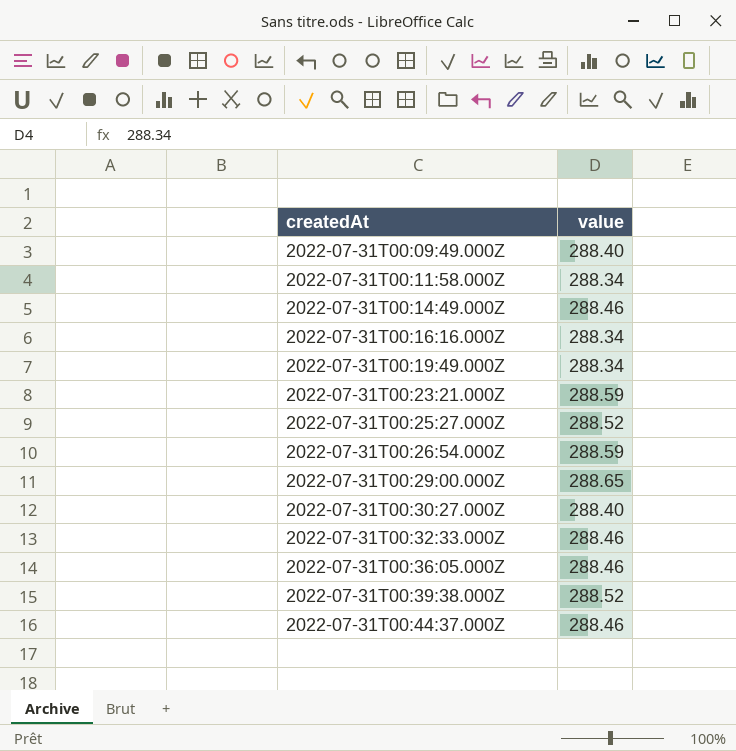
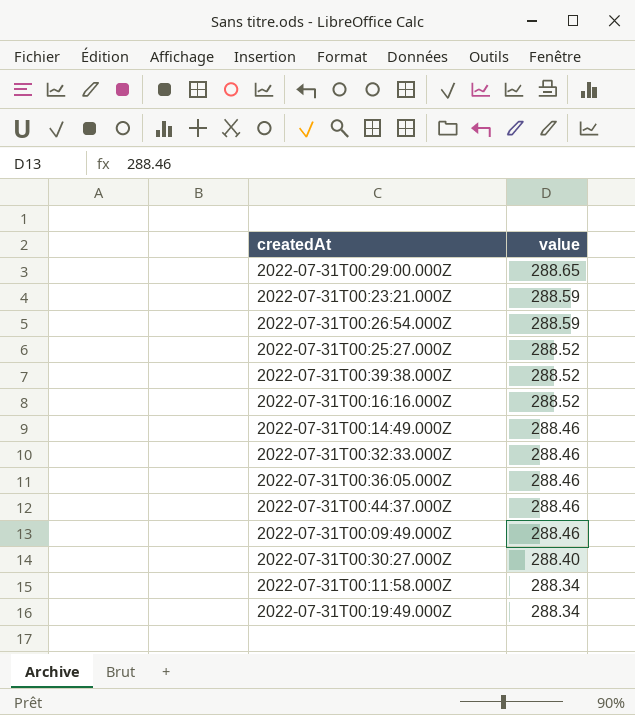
row order: createdAt ascending -> value descending
2022-07-31T00:16:16.000Z | value: 288.34 -> 288.52
2022-07-31T00:09:49.000Z | value: 288.40 -> 288.46

